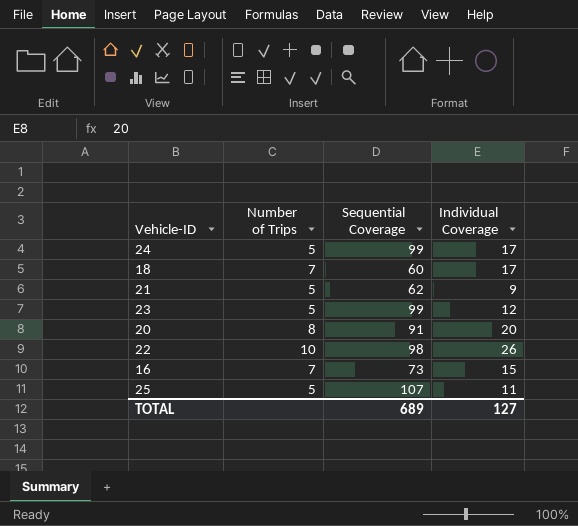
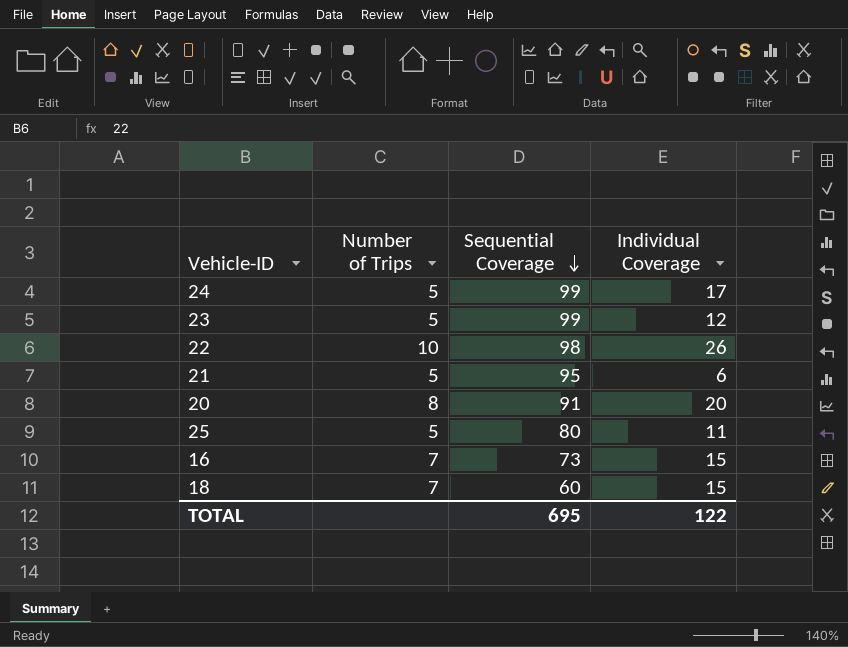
row order: none -> Sequential Coverage descending
21 | Sequential Coverage: 62 -> 95
21 | Individual Coverage: 9 -> 6
25 | Sequential Coverage: 107 -> 80
18 | Individual Coverage: 17 -> 15
TOTAL | Sequential Coverage: 689 -> 695
TOTAL | Individual Coverage: 127 -> 122

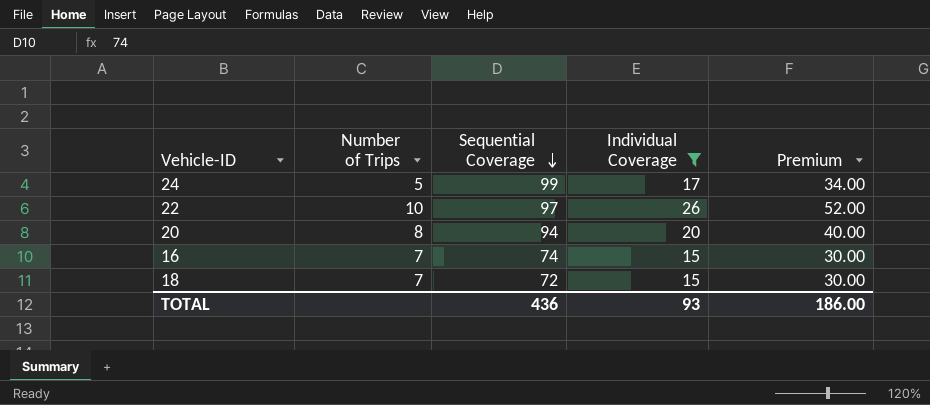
filter: none -> Individual Coverage >= 15
column Premium | formula: none -> [Individual Coverage] * 2
22 | Sequential Coverage: 98 -> 97
20 | Sequential Coverage: 91 -> 94
16 | Sequential Coverage: 73 -> 74
18 | Sequential Coverage: 60 -> 72
TOTAL | Sequential Coverage: 695 -> 436
TOTAL | Individual Coverage: 122 -> 93

